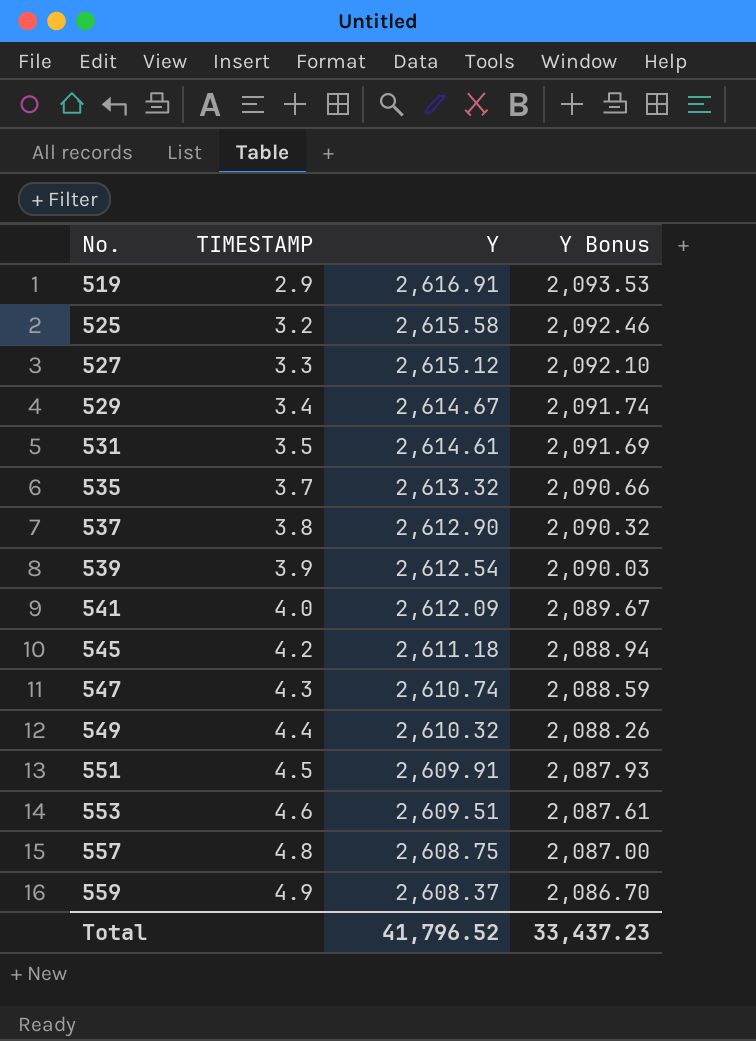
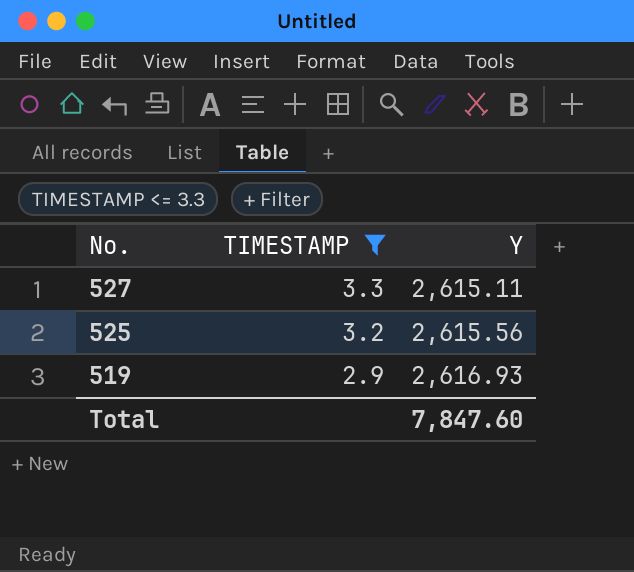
filter: none -> TIMESTAMP <= 3.3
row order: No. ascending -> No. descending
column Y Bonus | formula: [Y] * 0.8 -> none
527 | Y: 2,615.12 -> 2,615.11
525 | Y: 2,615.58 -> 2,615.56
519 | Y: 2,616.91 -> 2,616.93
Total | Y: 41,796.52 -> 7,847.60

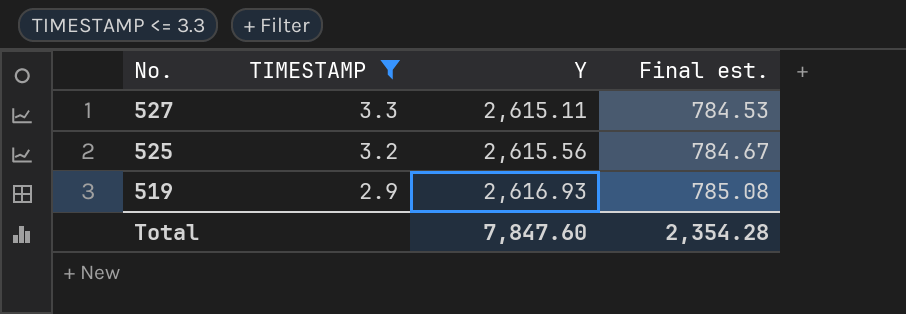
column Final est. | formula: none -> [Y] * 0.3

